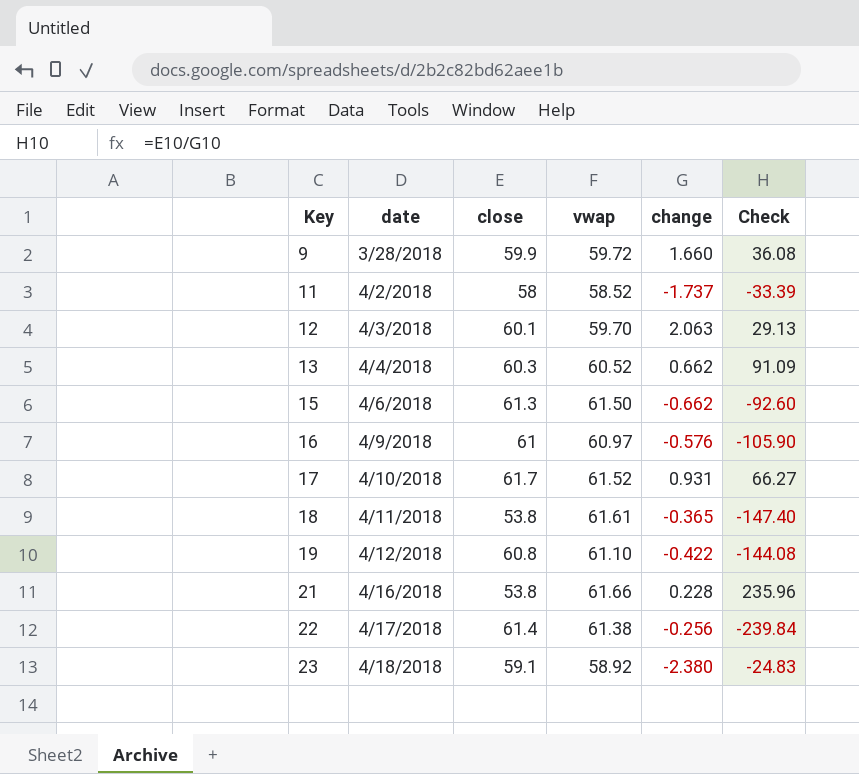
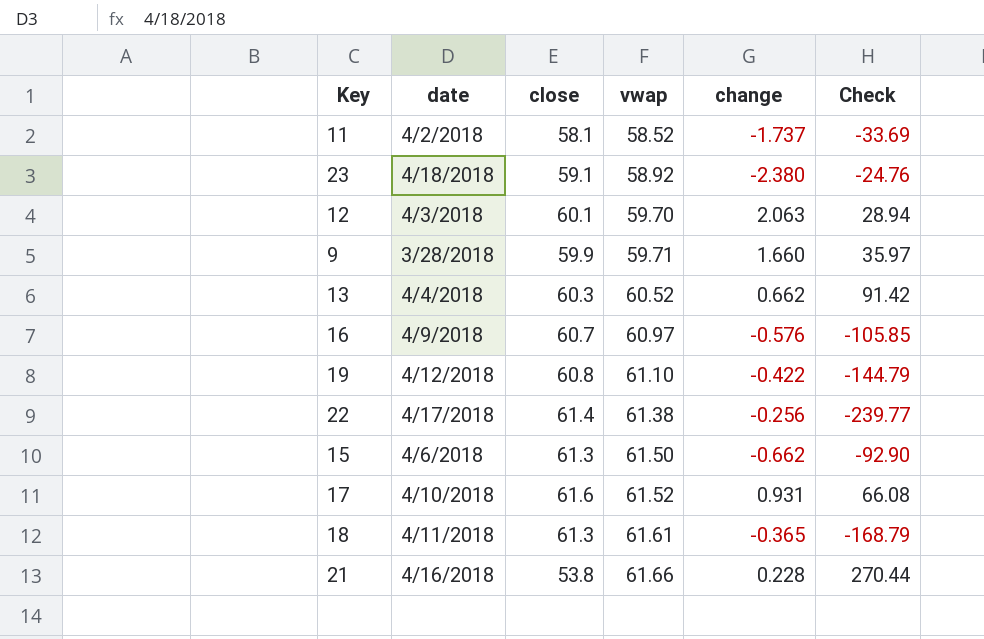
row order: Key ascending -> vwap ascending
column Check | formula: [close] / [change] -> [vwap] / [change]
11 | close: 58 -> 58.1
9 | vwap: 59.72 -> 59.71
16 | close: 61 -> 60.7
17 | close: 61.7 -> 61.6
18 | close: 53.8 -> 61.3

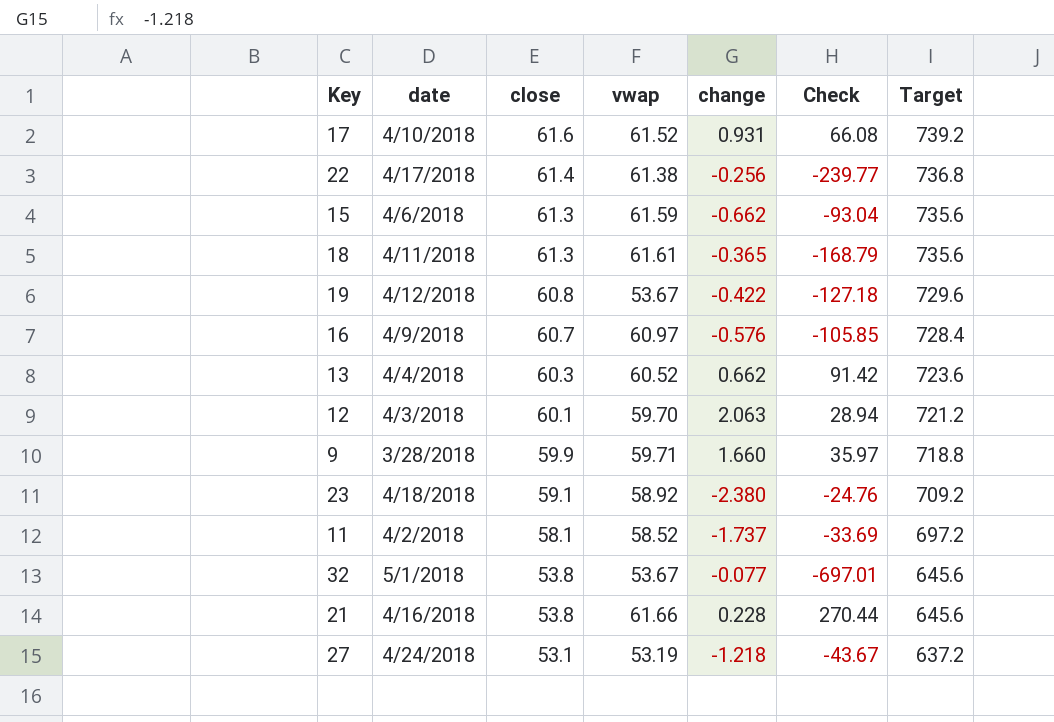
row order: vwap ascending -> close descending
column Target | formula: none -> [close] * 12
15 | vwap: 61.50 -> 61.59
15 | Check: -92.90 -> -93.04
19 | vwap: 61.10 -> 53.67
19 | Check: -144.79 -> -127.18
row 32: none -> 5/1/2018 | 53.8 | 53.67 | -0.077 | -697.01 | 645.6
row 27: none -> 4/24/2018 | 53.1 | 53.19 | -1.218 | -43.67 | 637.2

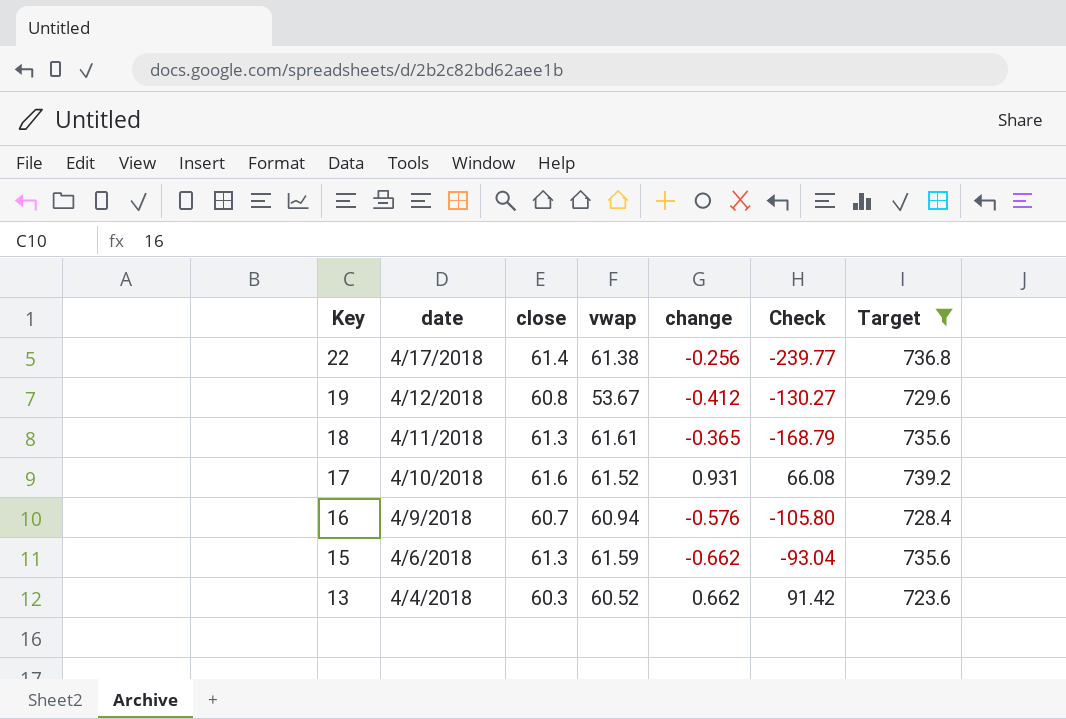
filter: none -> Target >= 723.6
row order: close descending -> Key descending
19 | change: -0.422 -> -0.412
19 | Check: -127.18 -> -130.27
16 | vwap: 60.97 -> 60.94
16 | Check: -105.85 -> -105.80

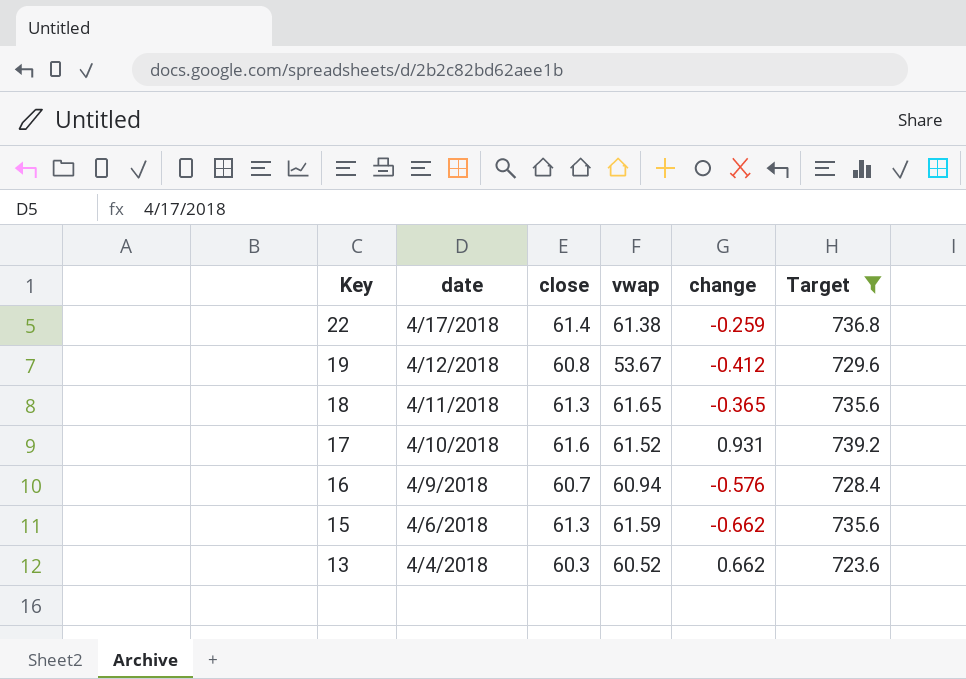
column Check | formula: [vwap] / [change] -> none
22 | change: -0.256 -> -0.259
18 | vwap: 61.61 -> 61.65

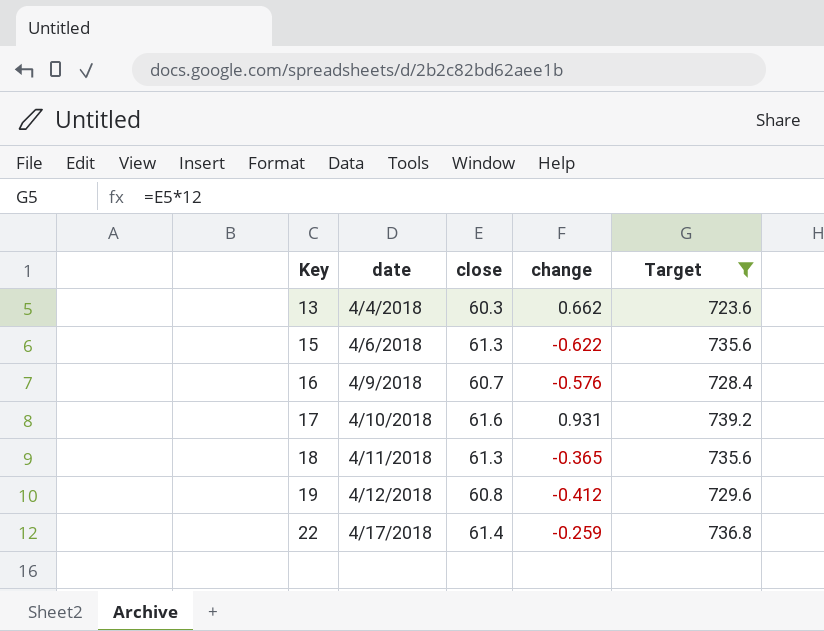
row order: Key descending -> Key ascending
column vwap | position: 4 -> none
15 | change: -0.662 -> -0.622

